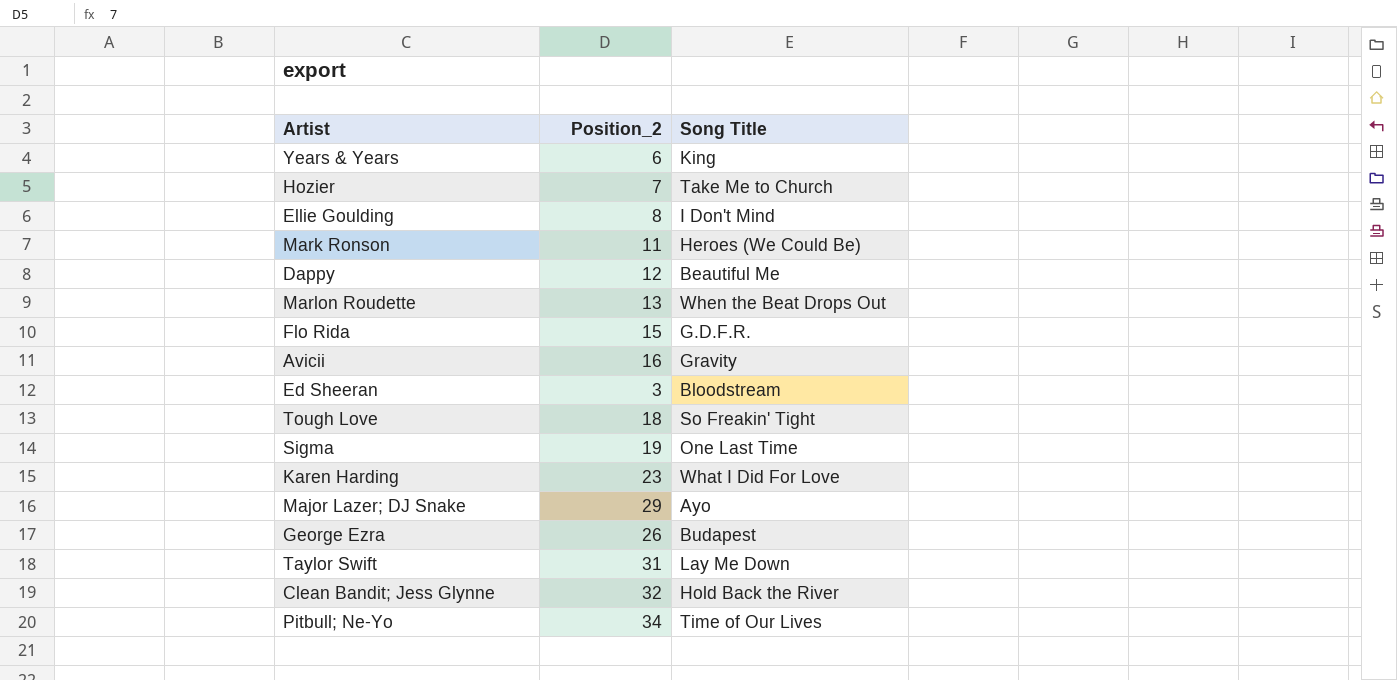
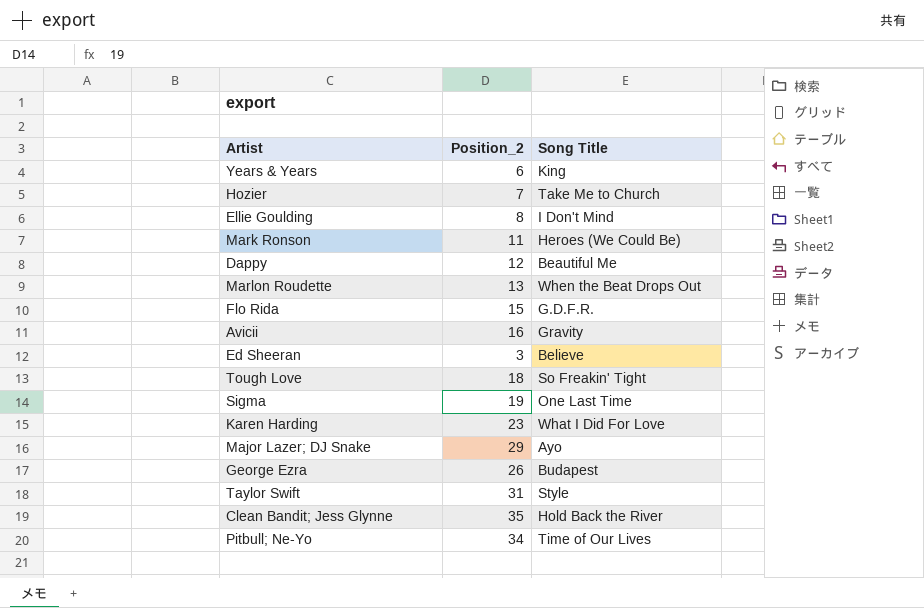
Ed Sheeran | Song Title: Bloodstream -> Believe
Taylor Swift | Song Title: Lay Me Down -> Style
Clean Bandit; Jess Glynne | Position_2: 32 -> 35

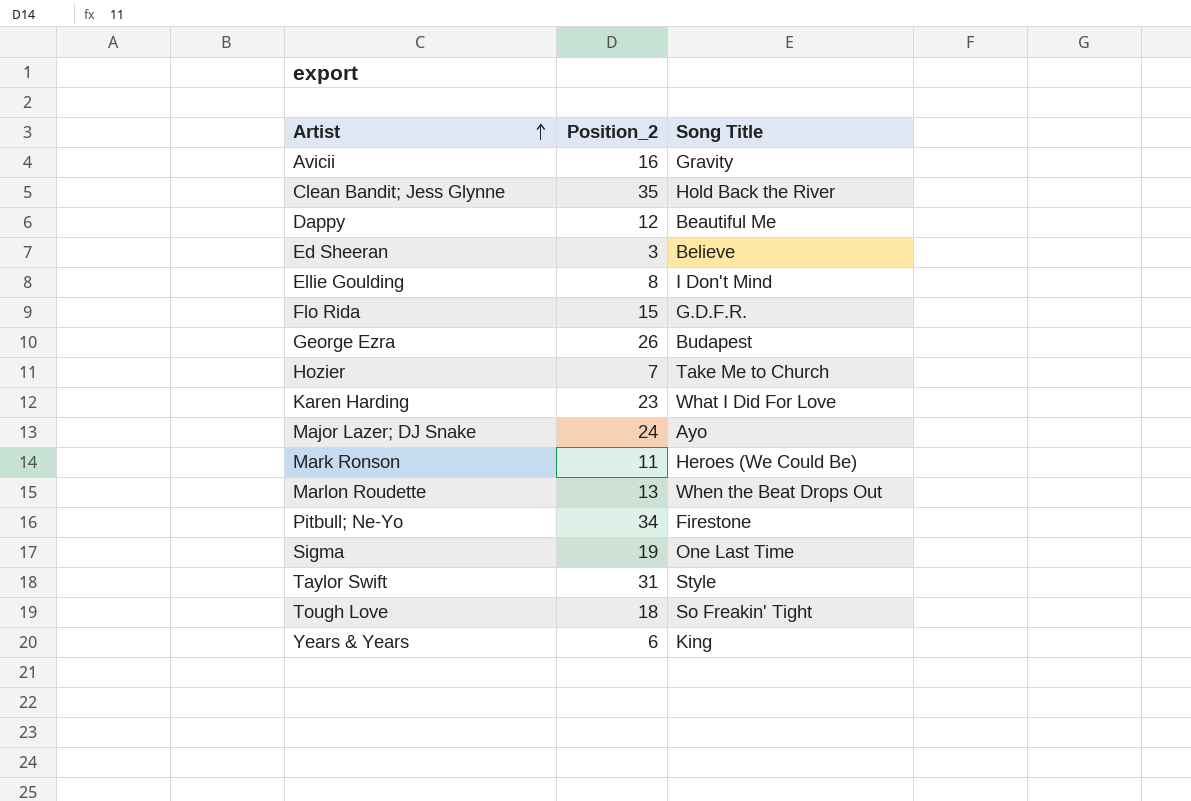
row order: none -> Artist ascending
Major Lazer; DJ Snake | Position_2: 29 -> 24
Pitbull; Ne-Yo | Song Title: Time of Our Lives -> Firestone

